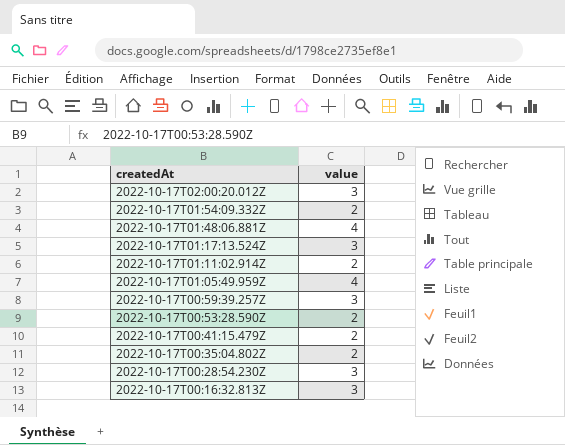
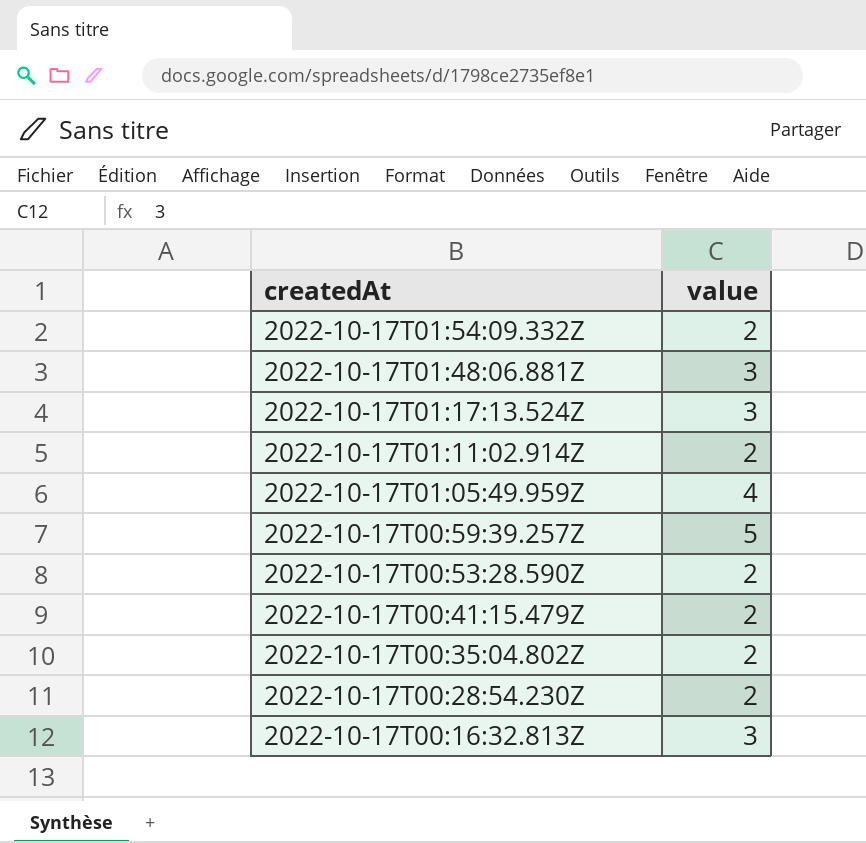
row 2022-10-17T02:00:20.012Z: 3 -> none
2022-10-17T01:48:06.881Z | value: 4 -> 3
2022-10-17T00:59:39.257Z | value: 3 -> 5
2022-10-17T00:28:54.230Z | value: 3 -> 2

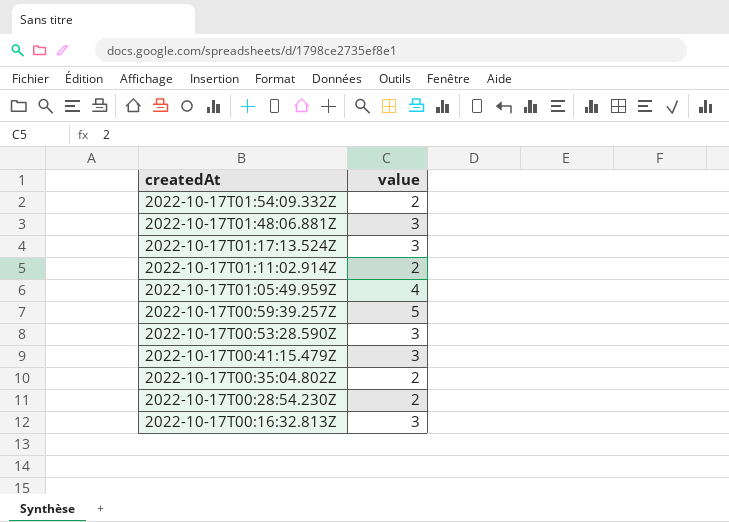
2022-10-17T00:53:28.590Z | value: 2 -> 3
2022-10-17T00:41:15.479Z | value: 2 -> 3

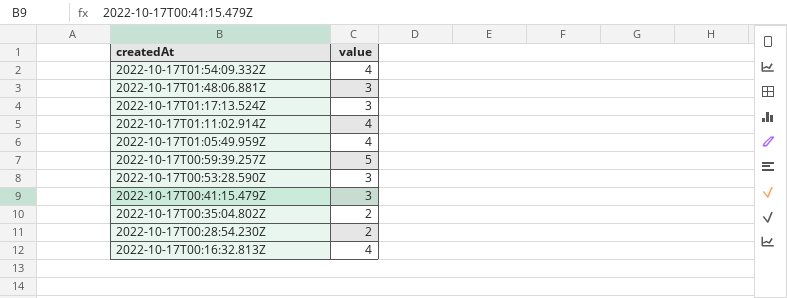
2022-10-17T01:54:09.332Z | value: 2 -> 4
2022-10-17T01:11:02.914Z | value: 2 -> 4
2022-10-17T00:16:32.813Z | value: 3 -> 4

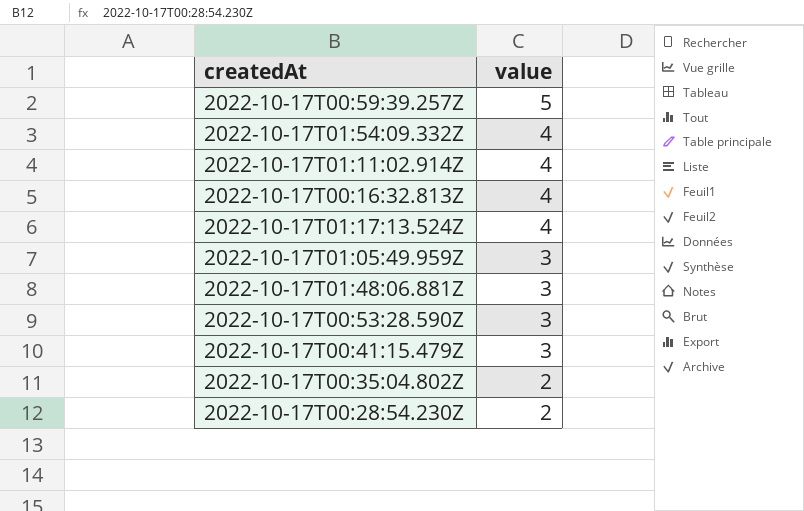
row order: createdAt descending -> value descending
2022-10-17T01:17:13.524Z | value: 3 -> 4
2022-10-17T01:05:49.959Z | value: 4 -> 3

